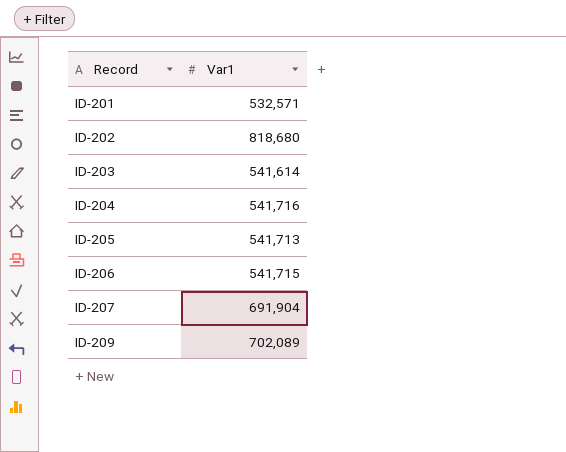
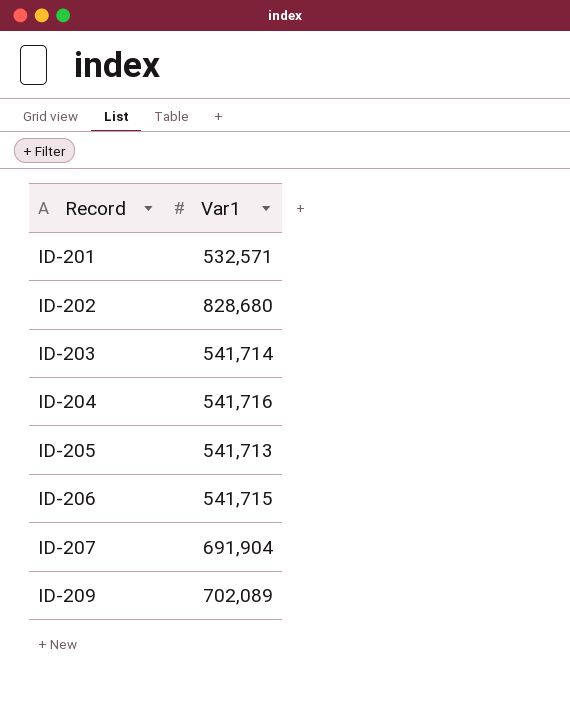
ID-202 | Var1: 818,680 -> 828,680
ID-203 | Var1: 541,614 -> 541,714

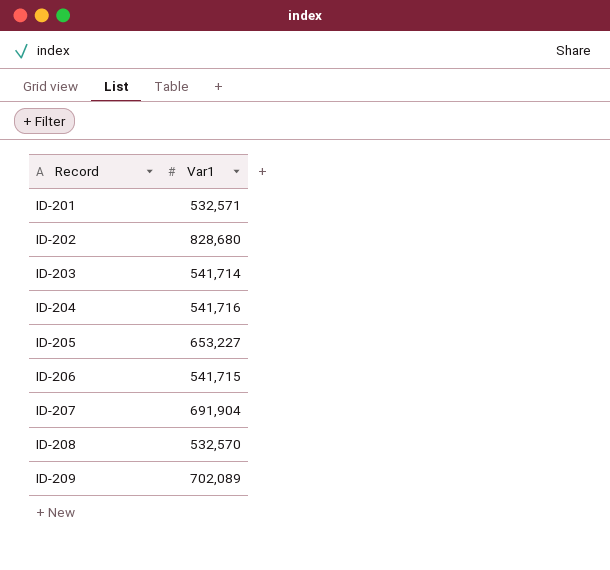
ID-205 | Var1: 541,713 -> 653,227
row ID-208: none -> 532,570

